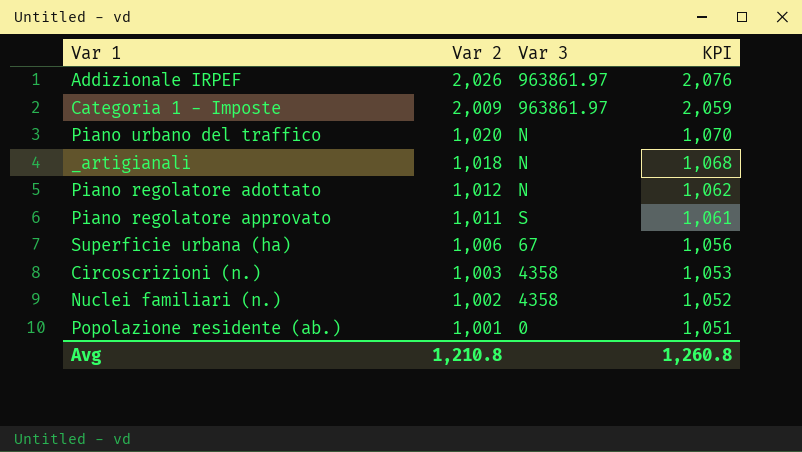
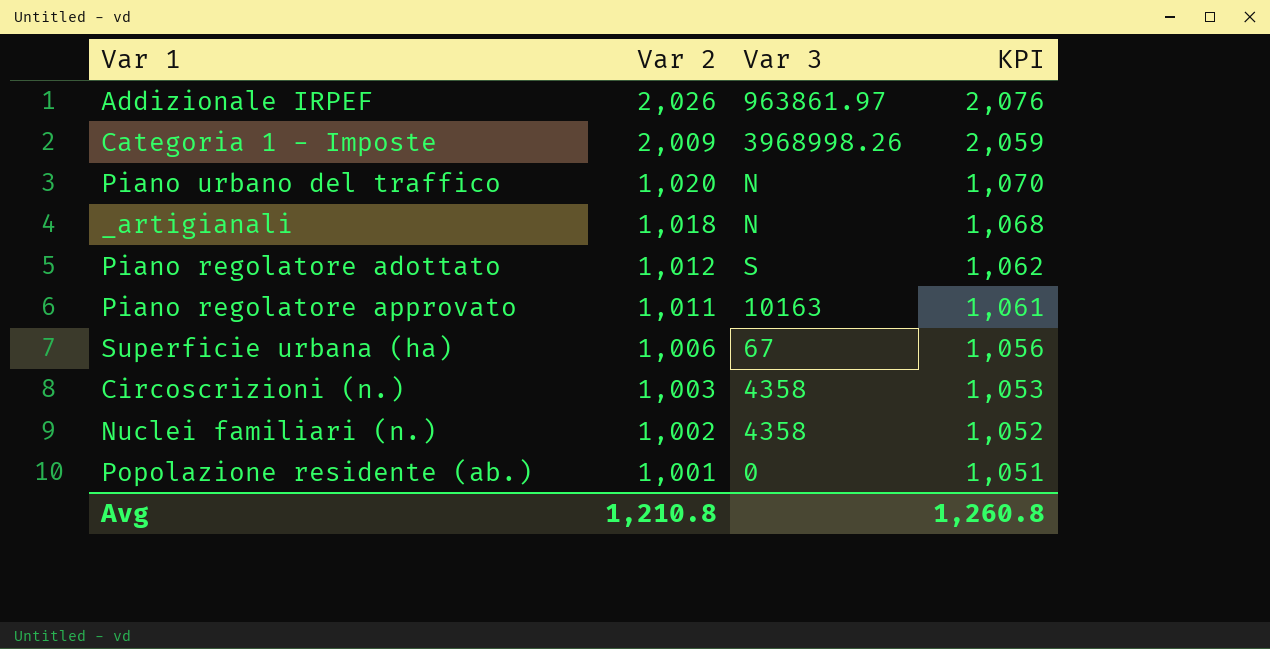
Categoria 1 - Imposte | Var 3: 963861.97 -> 3968998.26
Piano regolatore adottato | Var 3: N -> S
Piano regolatore approvato | Var 3: S -> 10163

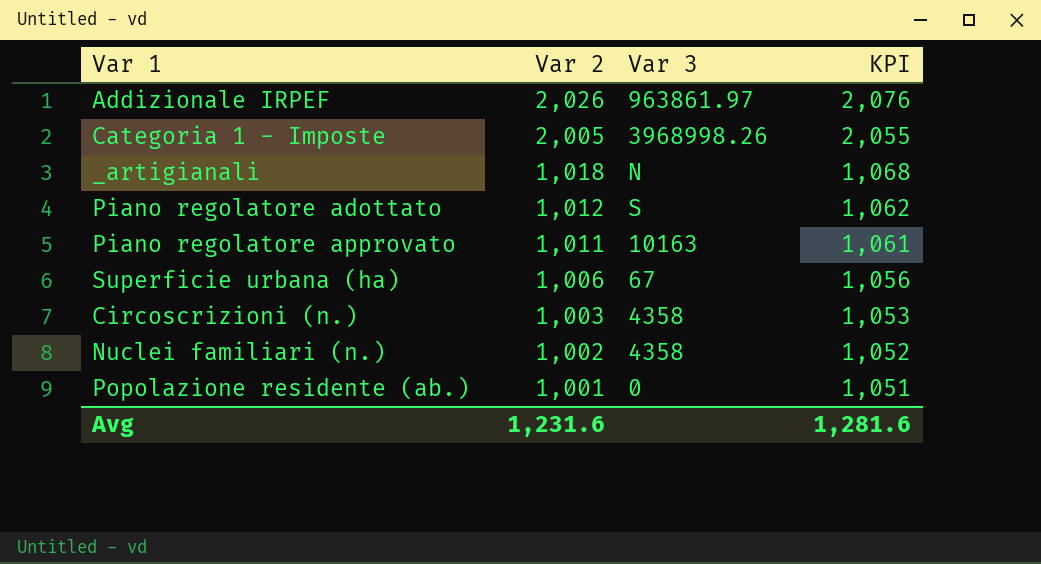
row Piano urbano del traffico: 1,020 | N | 1,070 -> none
Categoria 1 - Imposte | Var 2: 2,009 -> 2,005
Categoria 1 - Imposte | KPI: 2,059 -> 2,055
Avg | Var 2: 1,210.8 -> 1,231.6
Avg | KPI: 1,260.8 -> 1,281.6

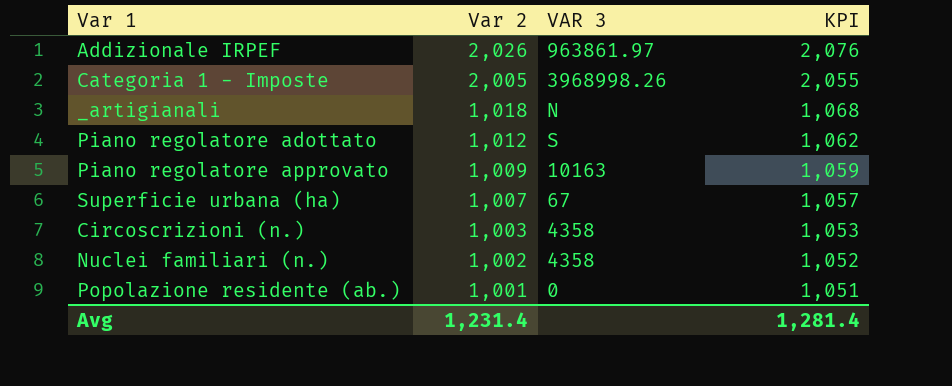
column name: Var 3 -> VAR 3
Piano regolatore approvato | Var 2: 1,011 -> 1,009
Piano regolatore approvato | KPI: 1,061 -> 1,059
Superficie urbana (ha) | Var 2: 1,006 -> 1,007
Superficie urbana (ha) | KPI: 1,056 -> 1,057
Avg | Var 2: 1,231.6 -> 1,231.4
Avg | KPI: 1,281.6 -> 1,281.4

